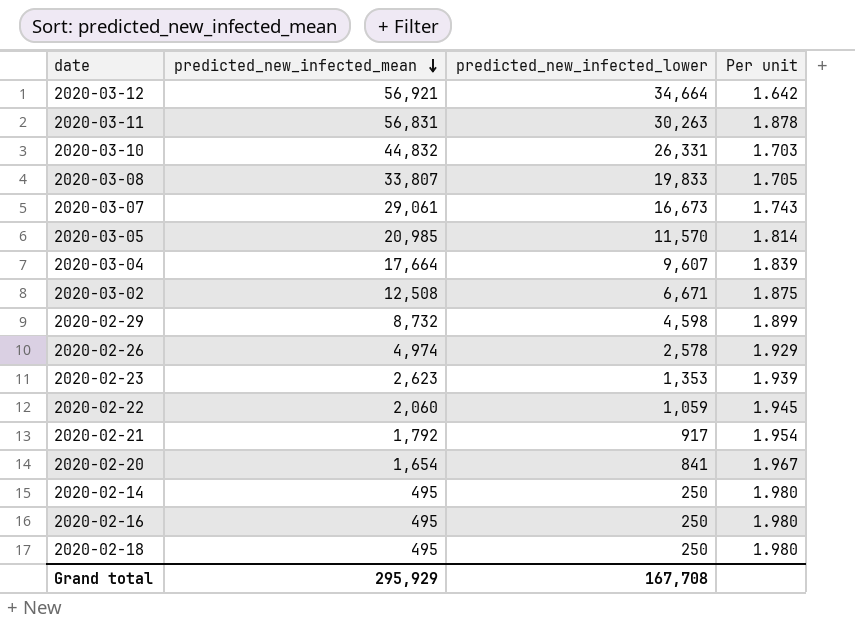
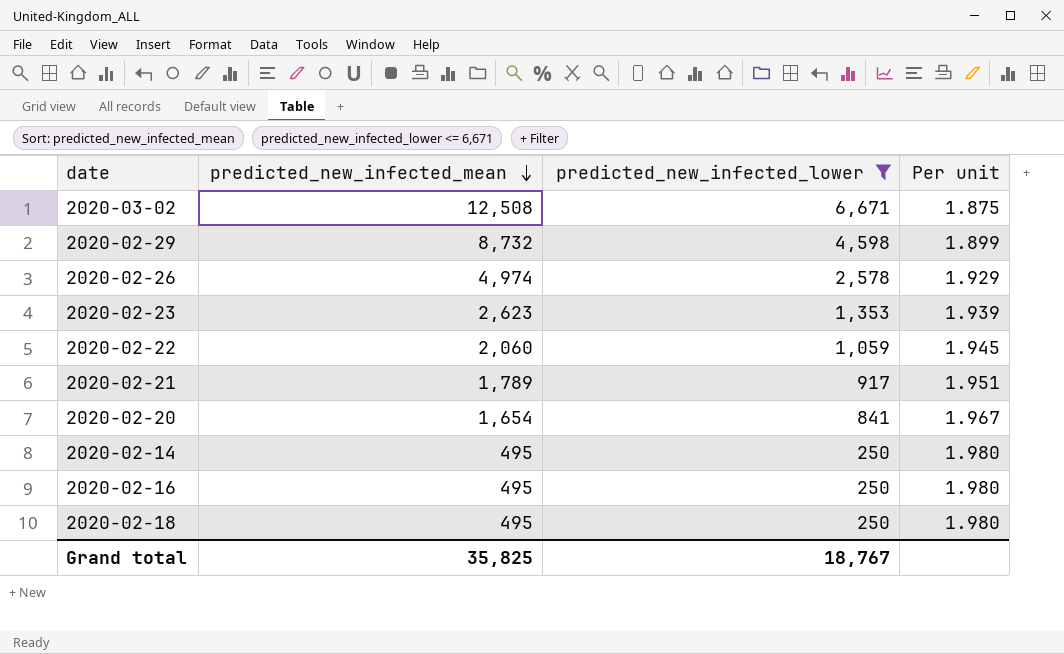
filter: none -> predicted_new_infected_lower <= 6,671
2020-02-21 | predicted_new_infected_mean: 1,792 -> 1,789
2020-02-21 | Per unit: 1.954 -> 1.951
Grand total | predicted_new_infected_mean: 295,929 -> 35,825
Grand total | predicted_new_infected_lower: 167,708 -> 18,767

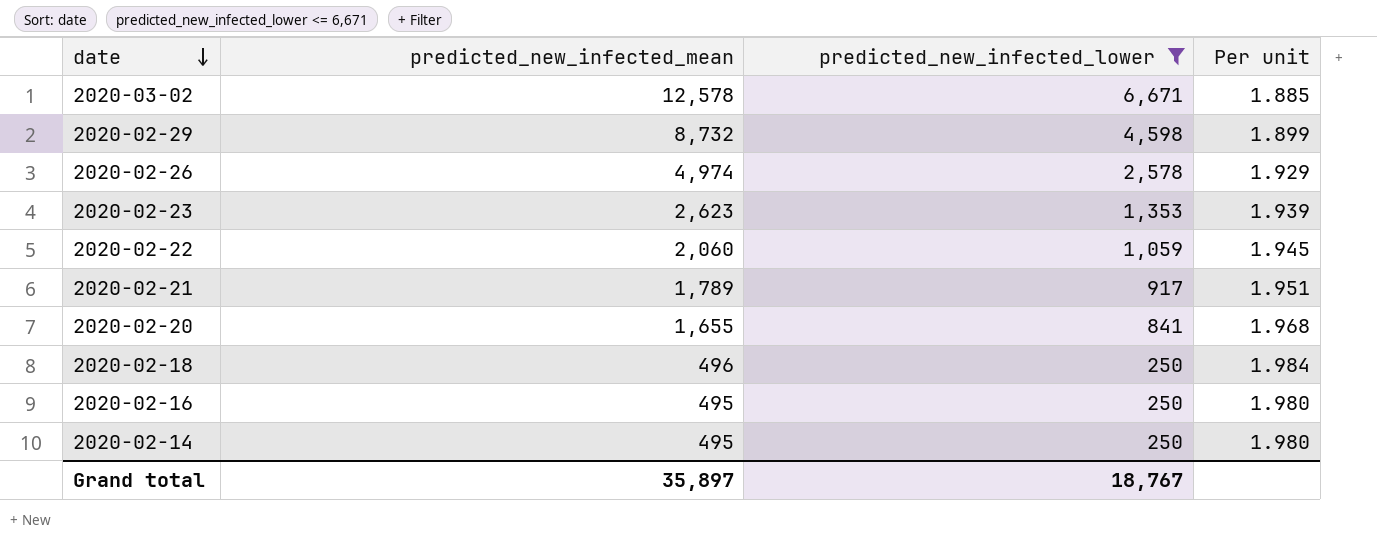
row order: predicted_new_infected_mean descending -> date descending
2020-03-02 | predicted_new_infected_mean: 12,508 -> 12,578
2020-03-02 | Per unit: 1.875 -> 1.885
2020-02-20 | predicted_new_infected_mean: 1,654 -> 1,655
2020-02-20 | Per unit: 1.967 -> 1.968
2020-02-18 | predicted_new_infected_mean: 495 -> 496
2020-02-18 | Per unit: 1.980 -> 1.984
Grand total | predicted_new_infected_mean: 35,825 -> 35,897

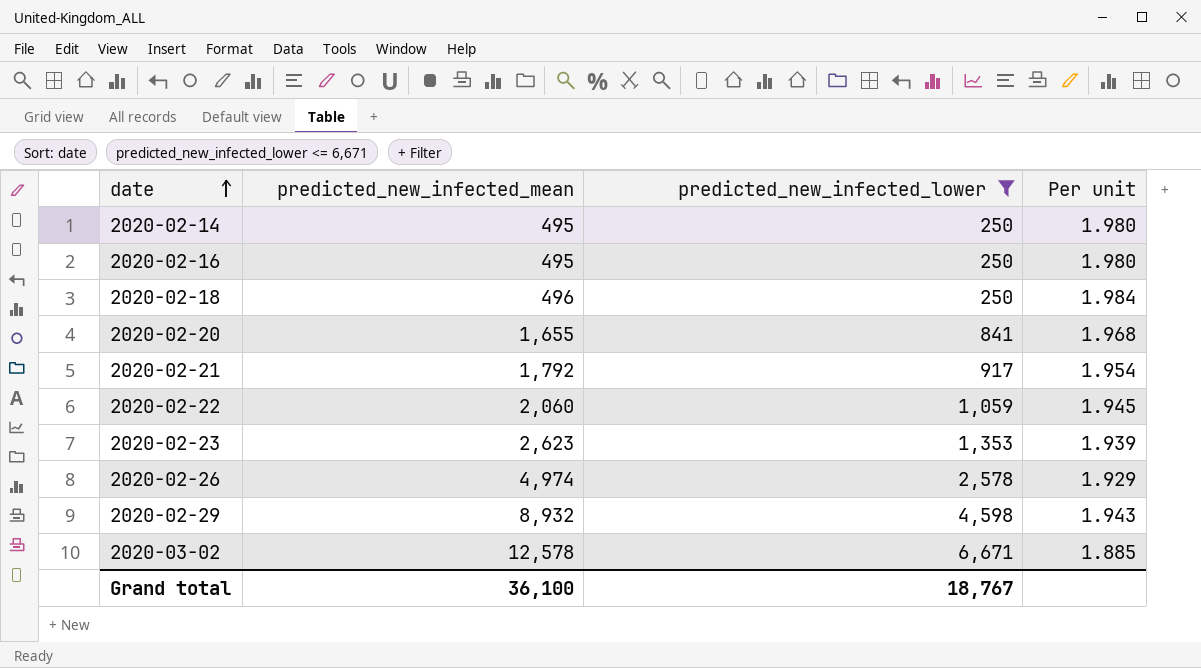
row order: date descending -> date ascending
2020-02-21 | predicted_new_infected_mean: 1,789 -> 1,792
2020-02-21 | Per unit: 1.951 -> 1.954
2020-02-29 | predicted_new_infected_mean: 8,732 -> 8,932
2020-02-29 | Per unit: 1.899 -> 1.943
Grand total | predicted_new_infected_mean: 35,897 -> 36,100

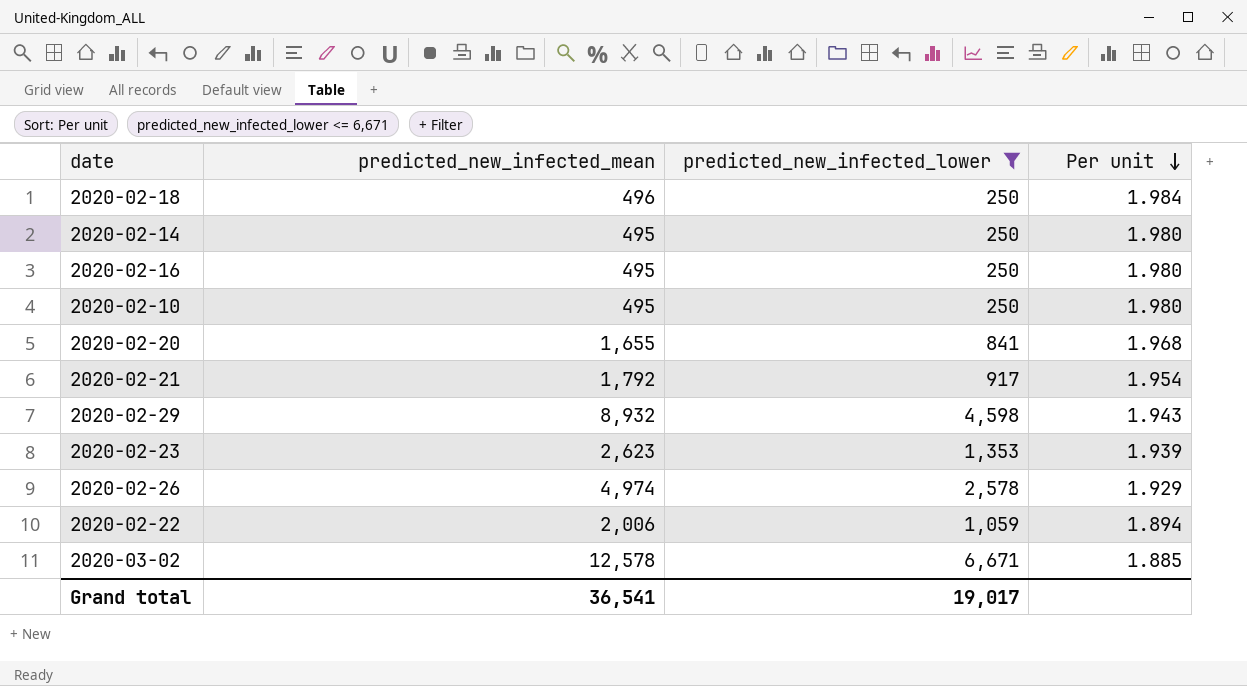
row order: date ascending -> Per unit descending
row 2020-02-10: none -> 495 | 250 | 1.980
2020-02-22 | predicted_new_infected_mean: 2,060 -> 2,006
2020-02-22 | Per unit: 1.945 -> 1.894
Grand total | predicted_new_infected_mean: 36,100 -> 36,541
Grand total | predicted_new_infected_lower: 18,767 -> 19,017

